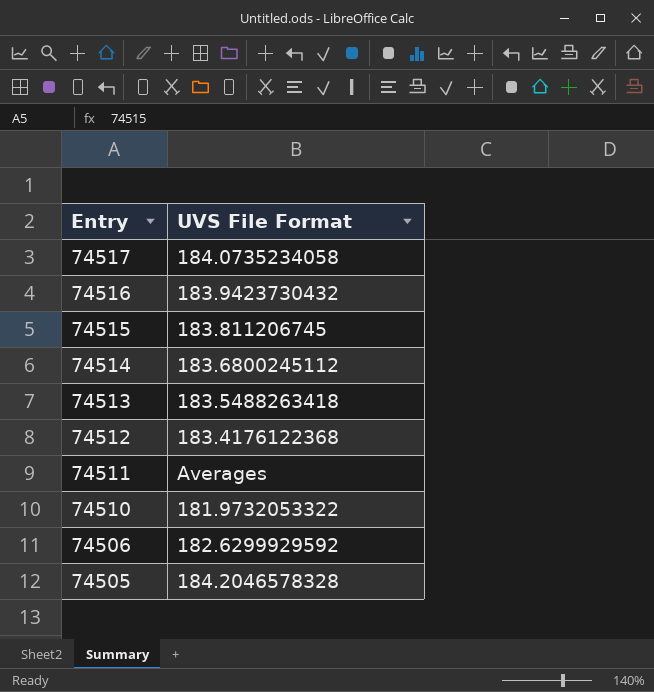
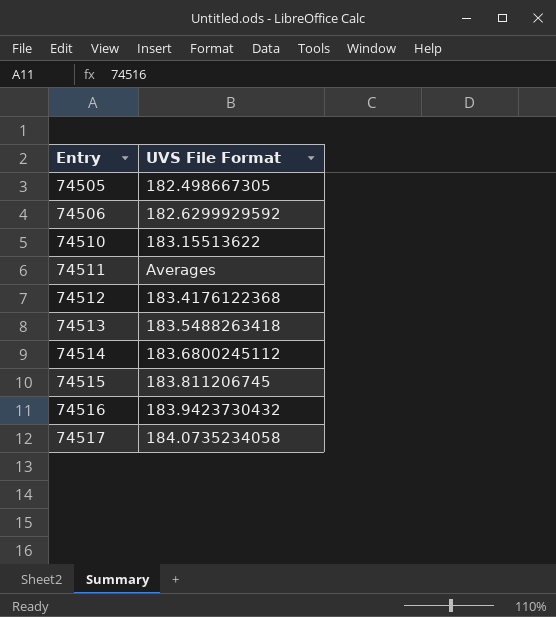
row order: Entry descending -> Entry ascending
74505 | UVS File Format: 184.2046578328 -> 182.498667305
74510 | UVS File Format: 181.9732053322 -> 183.15513622

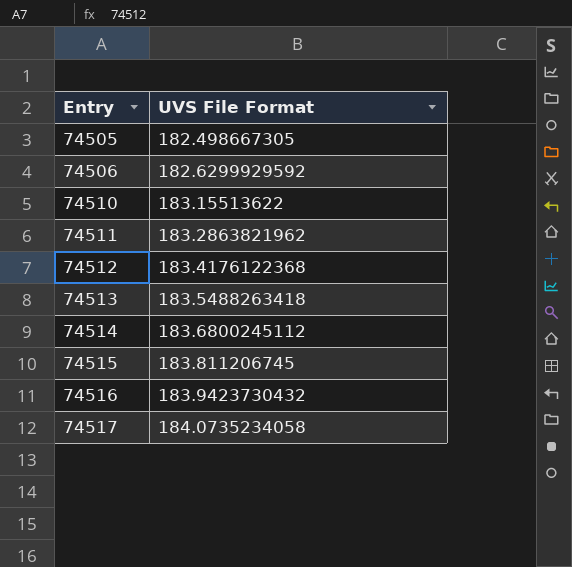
74511 | UVS File Format: Averages -> 183.2863821962

